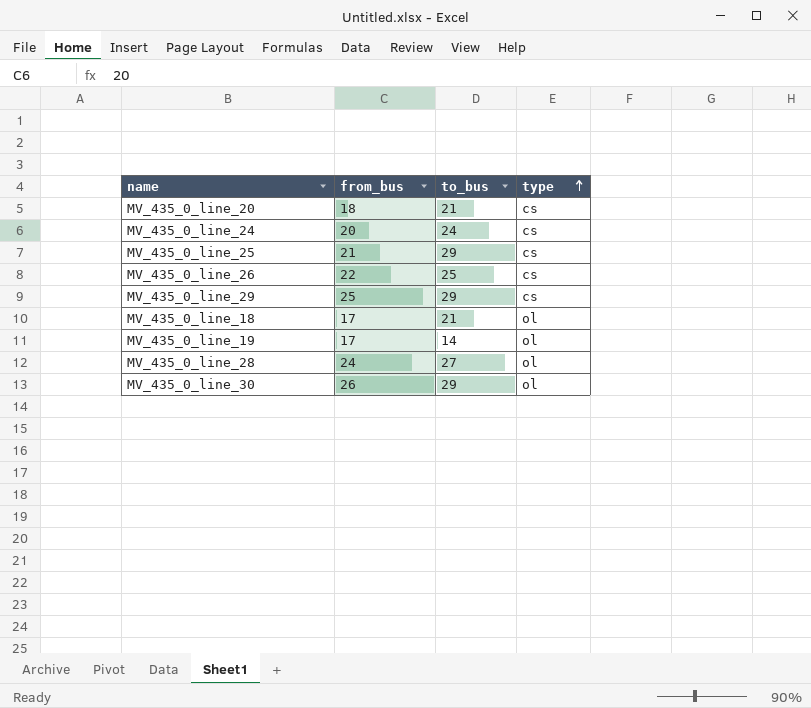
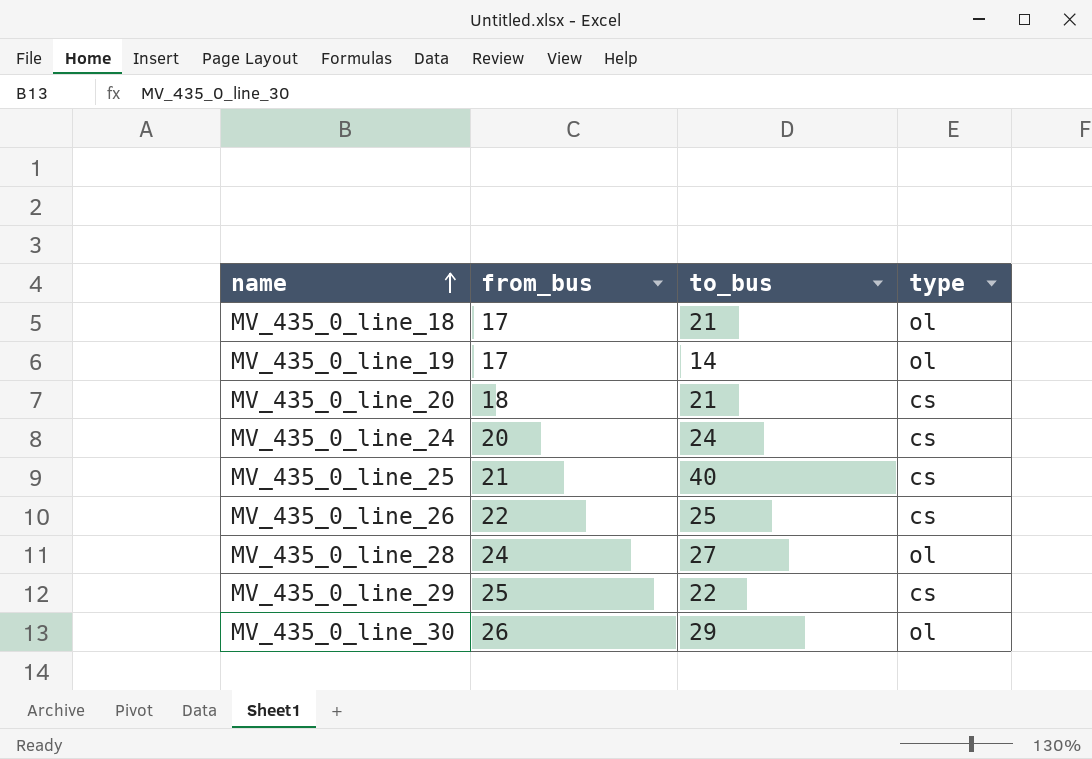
row order: type ascending -> name ascending
MV_435_0_line_25 | to_bus: 29 -> 40
MV_435_0_line_29 | to_bus: 29 -> 22

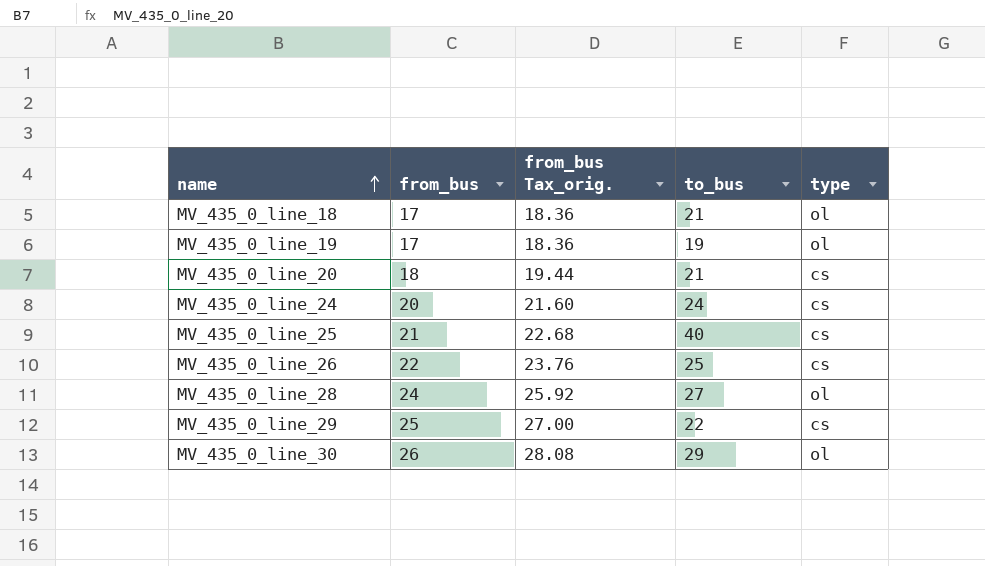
column from_bus Tax_orig. | formula: none -> [from_bus] * 1.08
MV_435_0_line_19 | to_bus: 14 -> 19

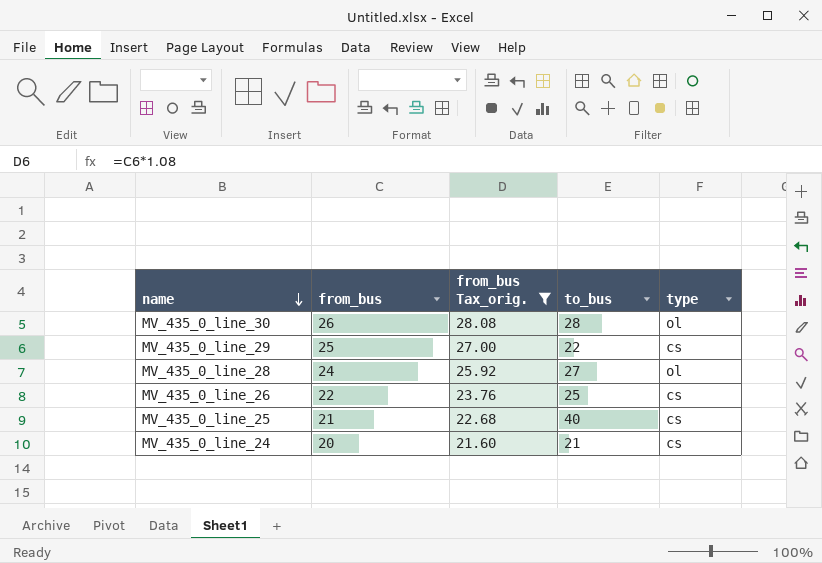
filter: none -> from_bus Tax_orig. >= 21.60
row order: name ascending -> name descending
MV_435_0_line_30 | to_bus: 29 -> 28
MV_435_0_line_24 | to_bus: 24 -> 21

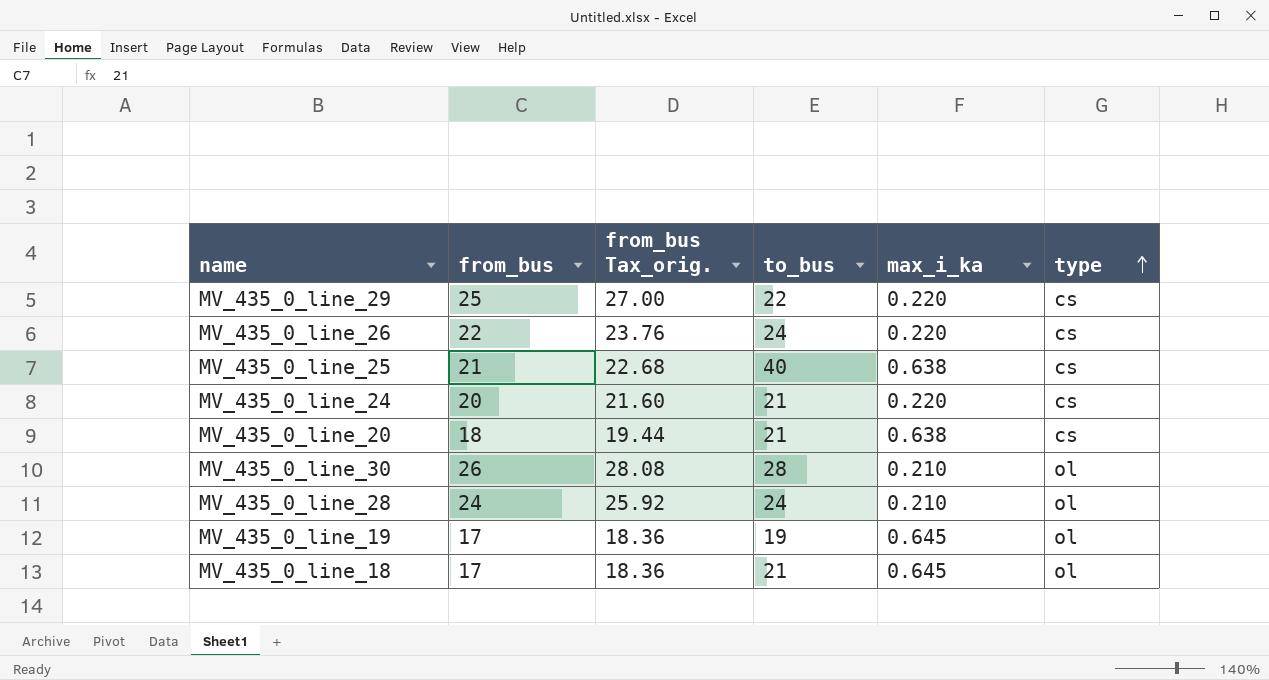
filter: from_bus Tax_orig. >= 21.60 -> none
row order: name descending -> type ascending
column max_i_ka | position: none -> 5
MV_435_0_line_26 | to_bus: 25 -> 24
MV_435_0_line_28 | to_bus: 27 -> 24

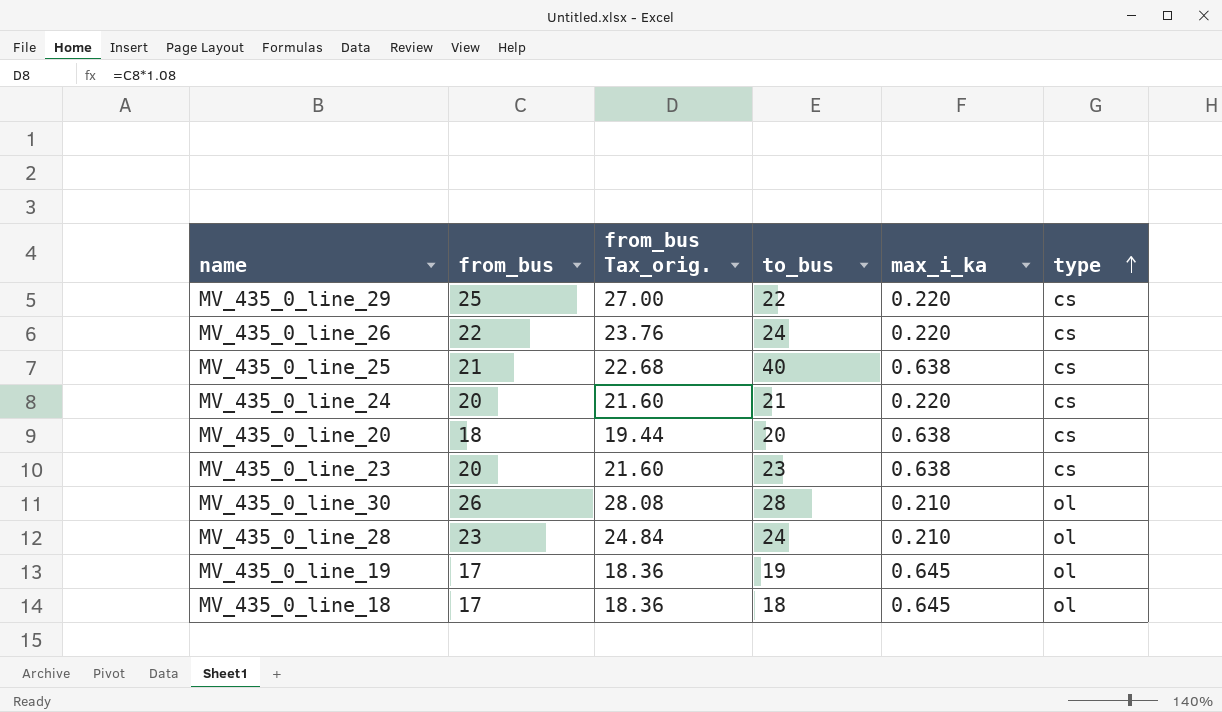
MV_435_0_line_20 | to_bus: 21 -> 20
row MV_435_0_line_23: none -> 20 | 21.60 | 23 | 0.638 | cs
MV_435_0_line_28 | from_bus: 24 -> 23
MV_435_0_line_28 | from_bus Tax_orig.: 25.92 -> 24.84
MV_435_0_line_18 | to_bus: 21 -> 18

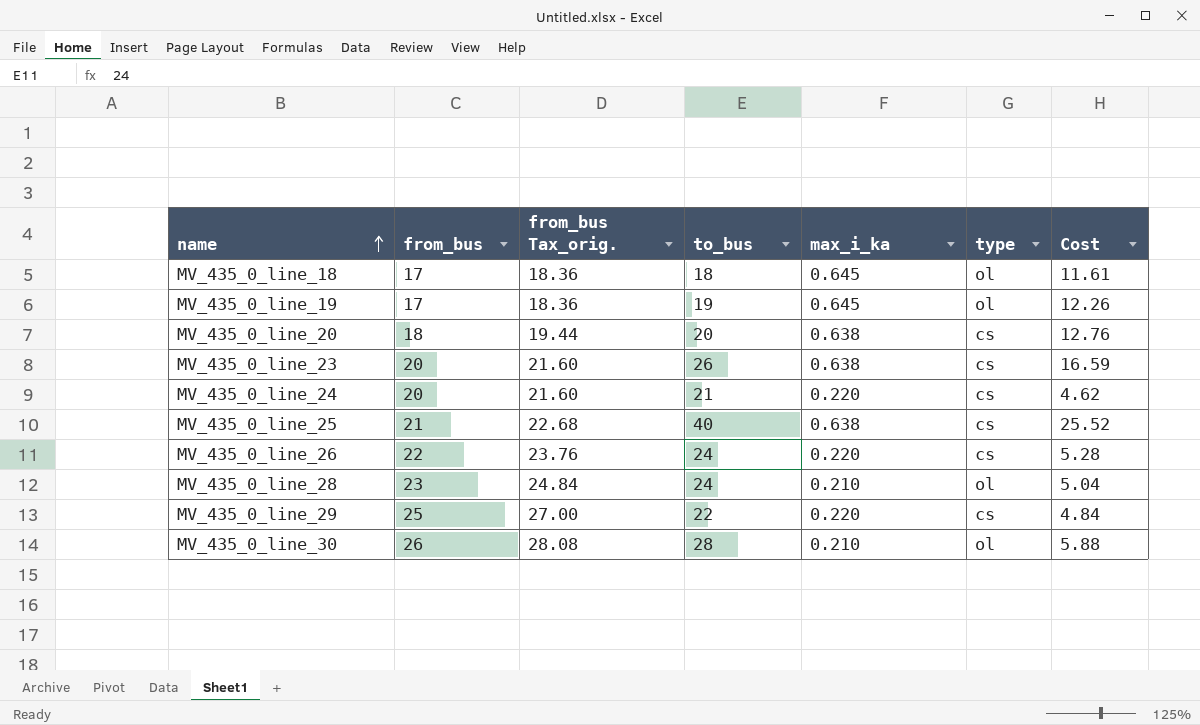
row order: type ascending -> name ascending
column Cost | formula: none -> [to_bus] * [max_i_ka]
MV_435_0_line_23 | to_bus: 23 -> 26

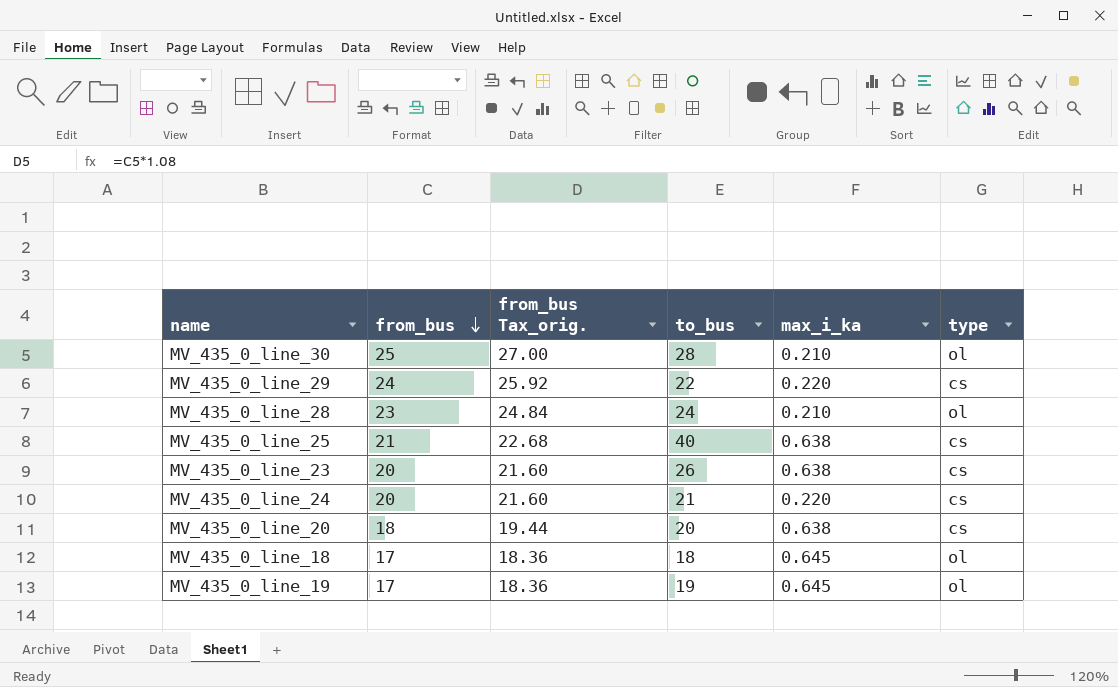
row order: name ascending -> from_bus descending
column Cost | formula: [to_bus] * [max_i_ka] -> none
row MV_435_0_line_26: 22 | 23.76 | 24 | 0.220 | cs | 5.28 -> none
MV_435_0_line_30 | from_bus: 26 -> 25
MV_435_0_line_30 | from_bus Tax_orig.: 28.08 -> 27.00
MV_435_0_line_29 | from_bus: 25 -> 24
MV_435_0_line_29 | from_bus Tax_orig.: 27.00 -> 25.92

